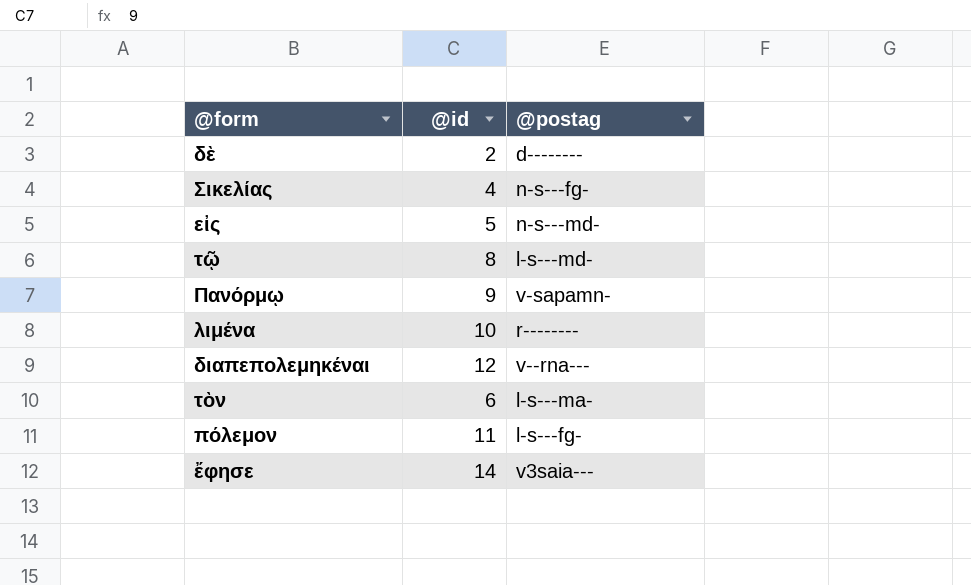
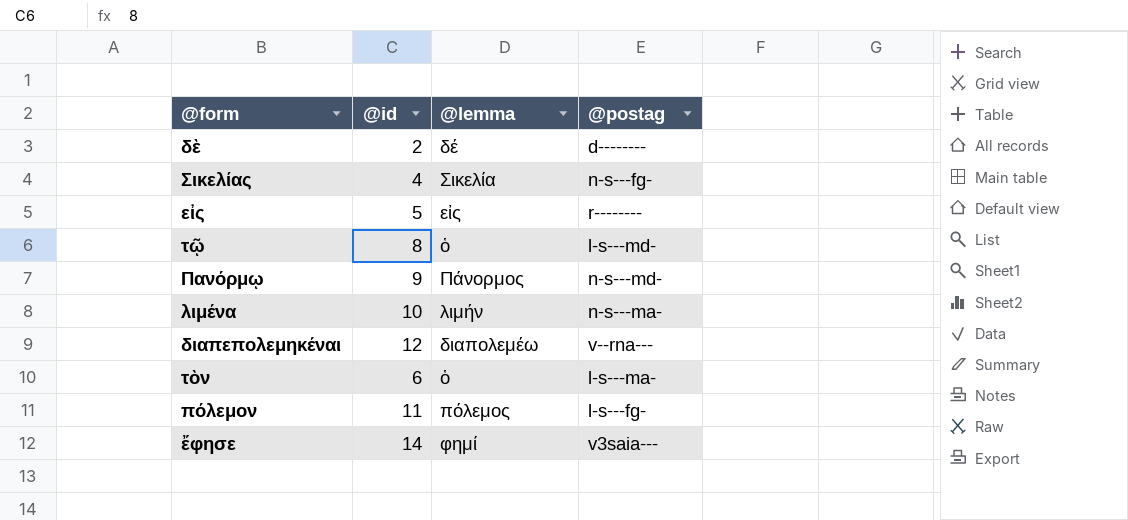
column @lemma | position: none -> 3
εἰς | @postag: n-s---md- -> r--------
Πανόρμῳ | @postag: v-sapamn- -> n-s---md-
λιμένα | @postag: r-------- -> n-s---ma-

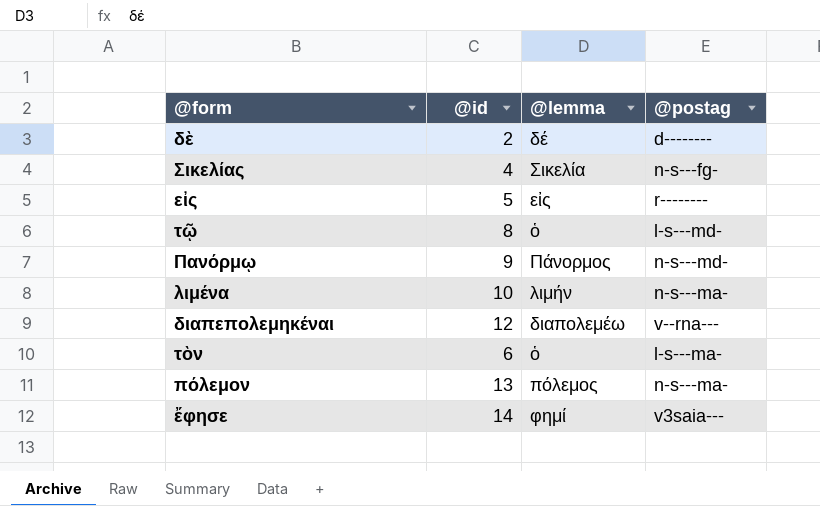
πόλεμον | @id: 11 -> 13
πόλεμον | @postag: l-s---fg- -> n-s---ma-

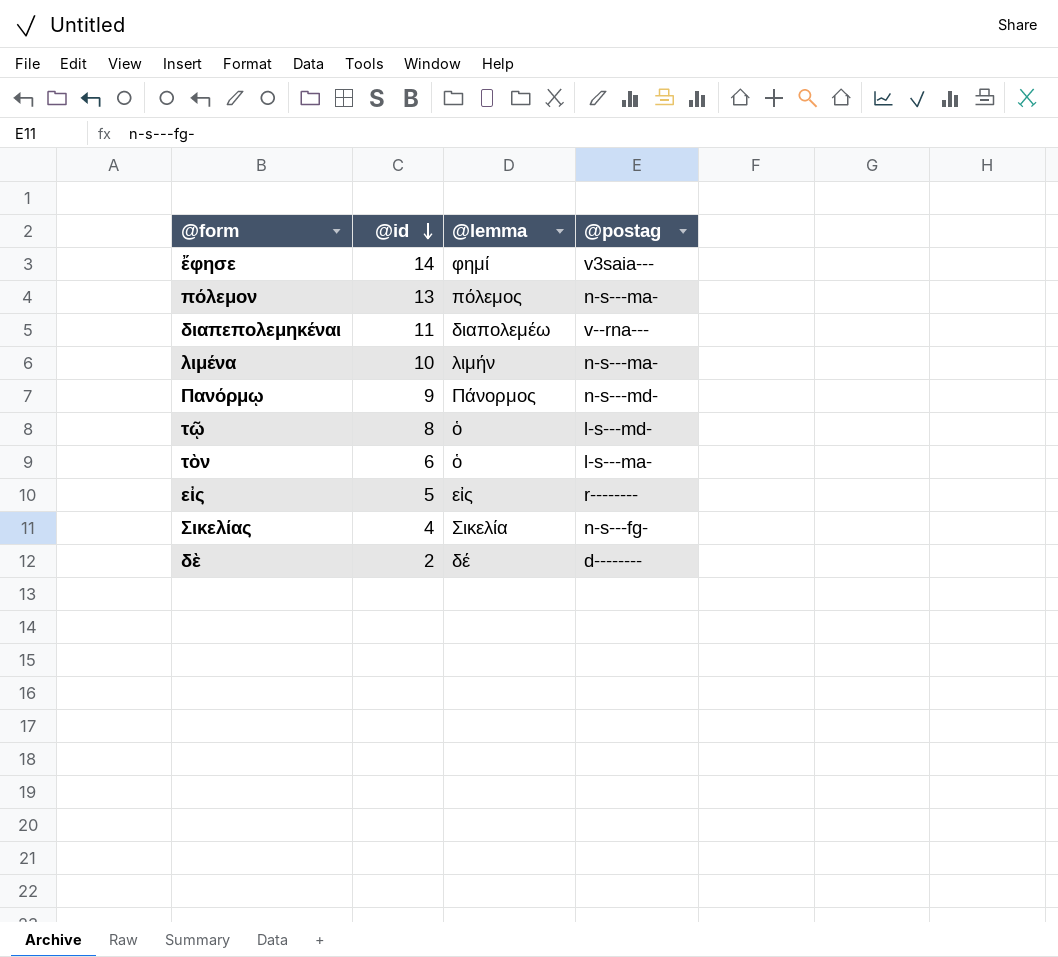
row order: none -> @id descending
διαπεπολεμηκέναι | @id: 12 -> 11

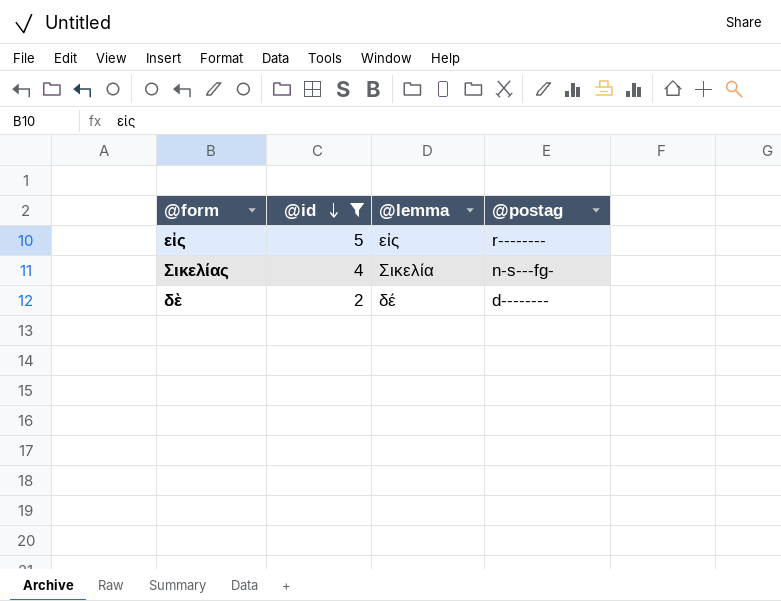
filter: none -> @id <= 5

